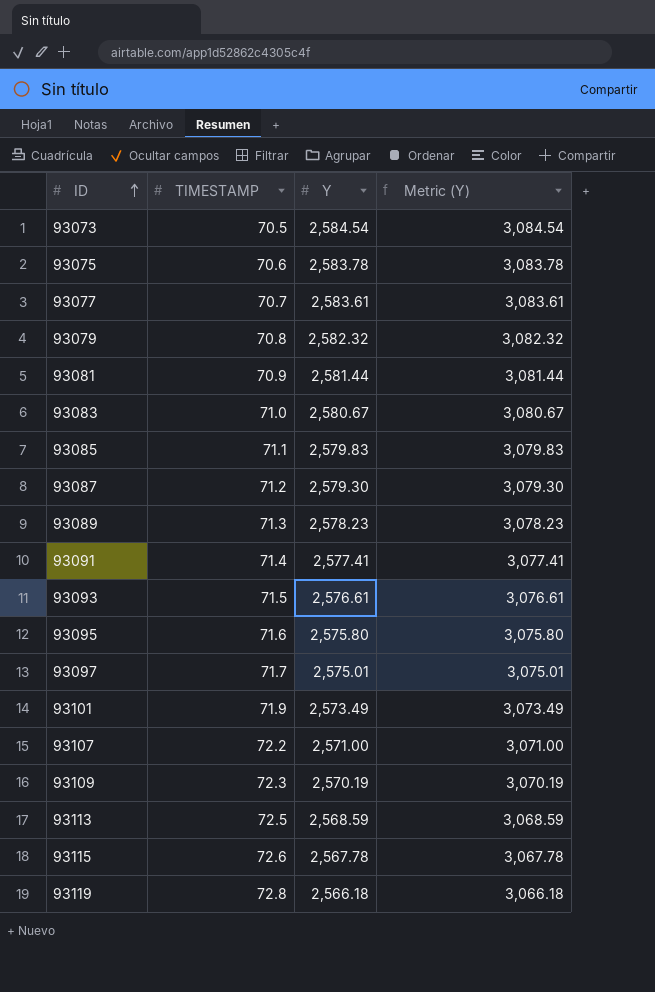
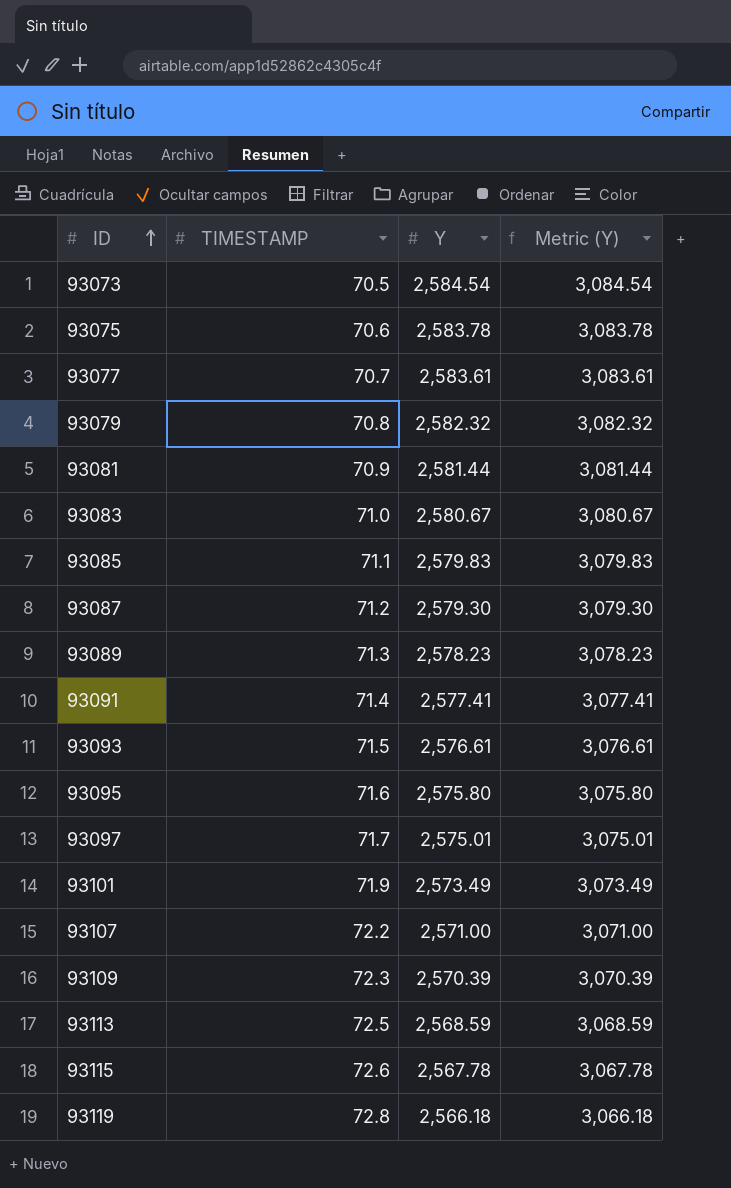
93109 | Y: 2,570.19 -> 2,570.39
93109 | Metric (Y): 3,070.19 -> 3,070.39

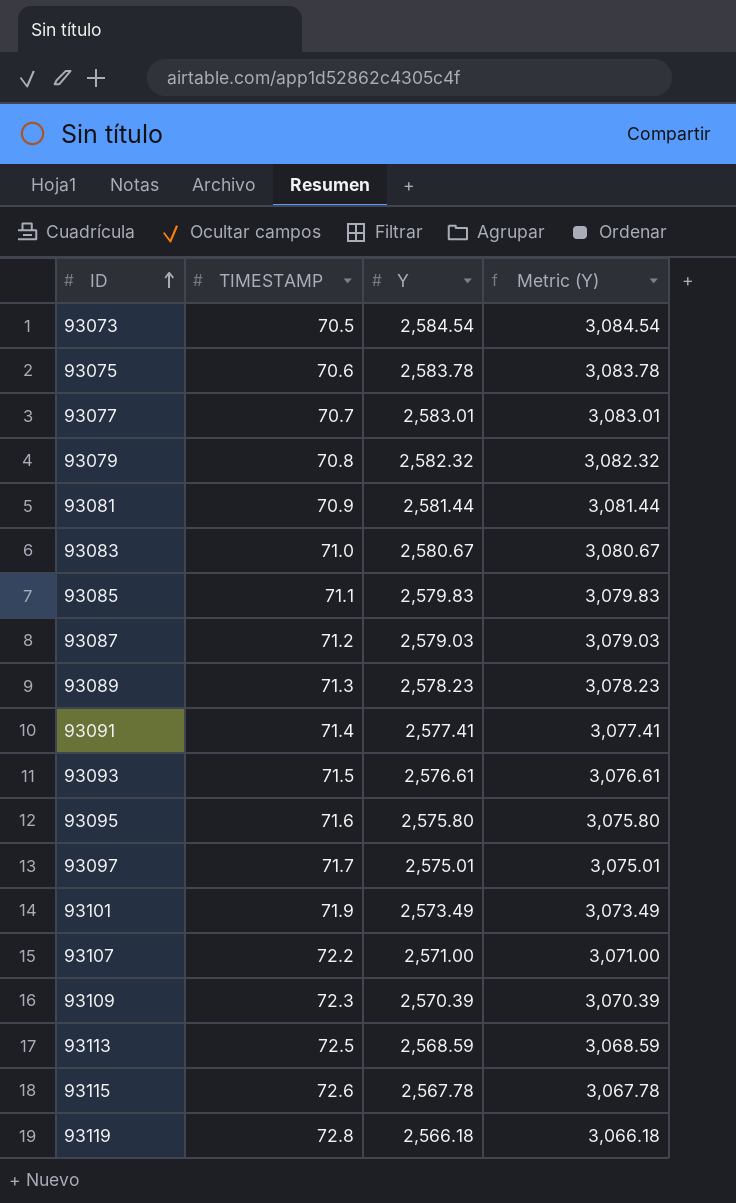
93077 | Y: 2,583.61 -> 2,583.01
93077 | Metric (Y): 3,083.61 -> 3,083.01
93087 | Y: 2,579.30 -> 2,579.03
93087 | Metric (Y): 3,079.30 -> 3,079.03

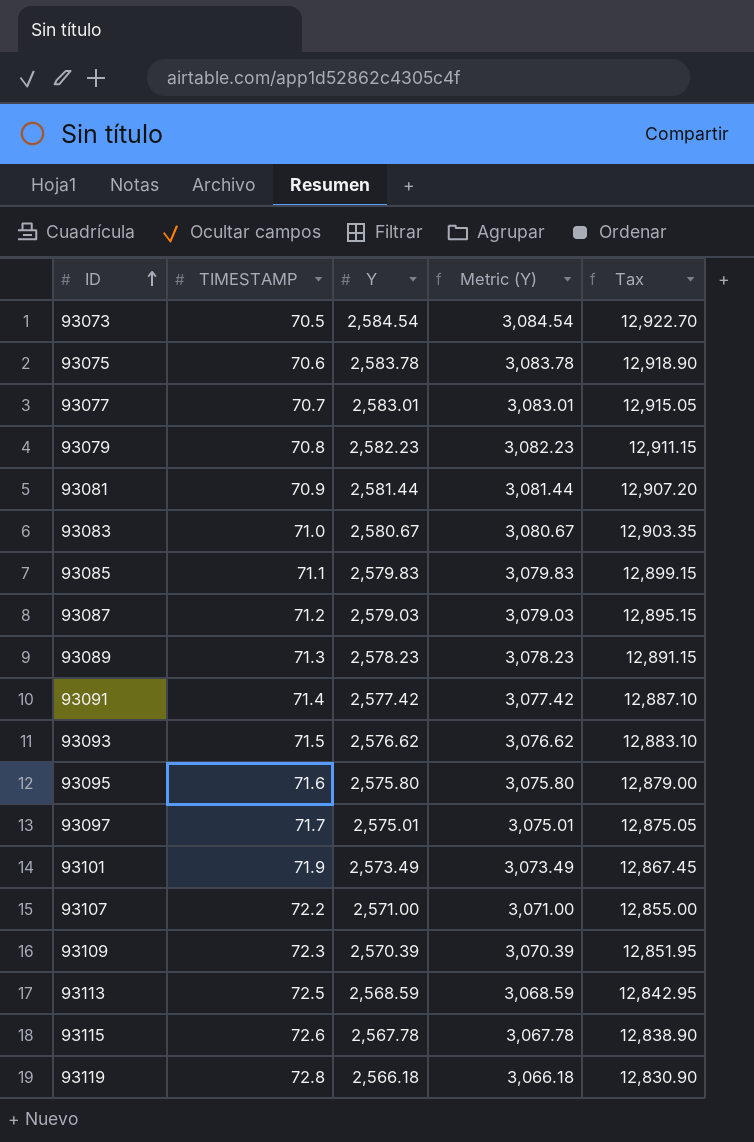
column Tax | formula: none -> [Y] * 5
93079 | Y: 2,582.32 -> 2,582.23
93079 | Metric (Y): 3,082.32 -> 3,082.23
93091 | Y: 2,577.41 -> 2,577.42
93091 | Metric (Y): 3,077.41 -> 3,077.42
93093 | Y: 2,576.61 -> 2,576.62
93093 | Metric (Y): 3,076.61 -> 3,076.62

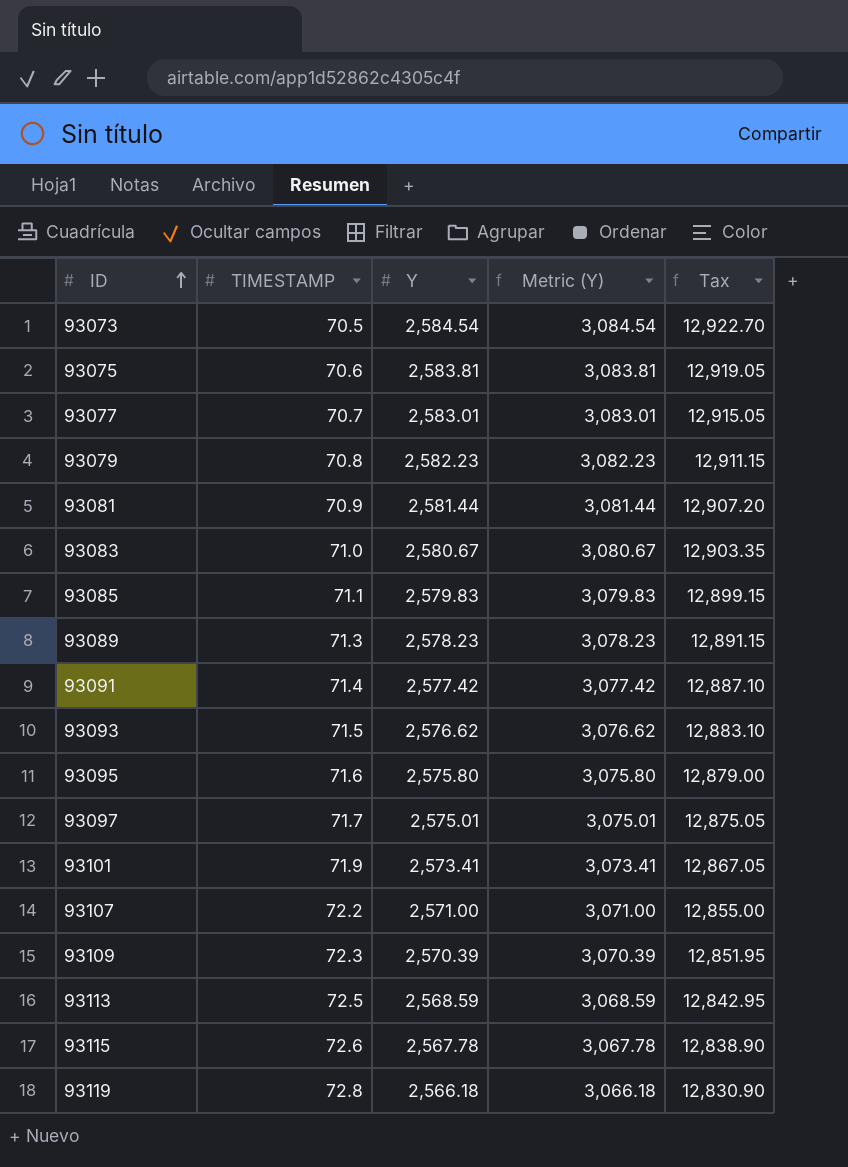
row 93087: 71.2 | 2,579.03 | 3,079.03 | 12,895.15 -> none
93075 | Y: 2,583.78 -> 2,583.81
93075 | Metric (Y): 3,083.78 -> 3,083.81
93075 | Tax: 12,918.90 -> 12,919.05
93101 | Y: 2,573.49 -> 2,573.41
93101 | Metric (Y): 3,073.49 -> 3,073.41
93101 | Tax: 12,867.45 -> 12,867.05

